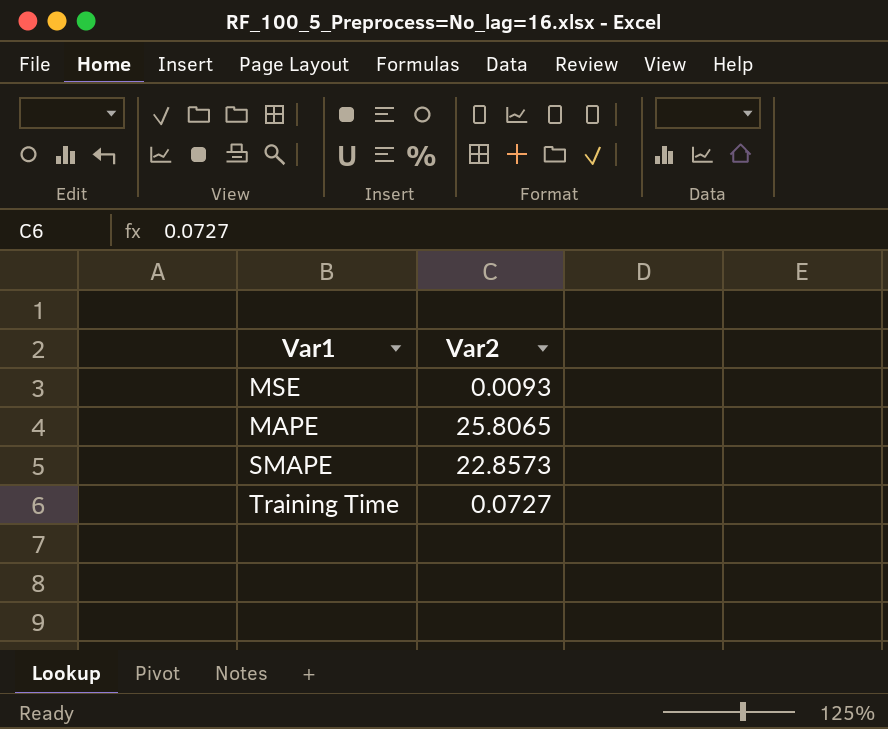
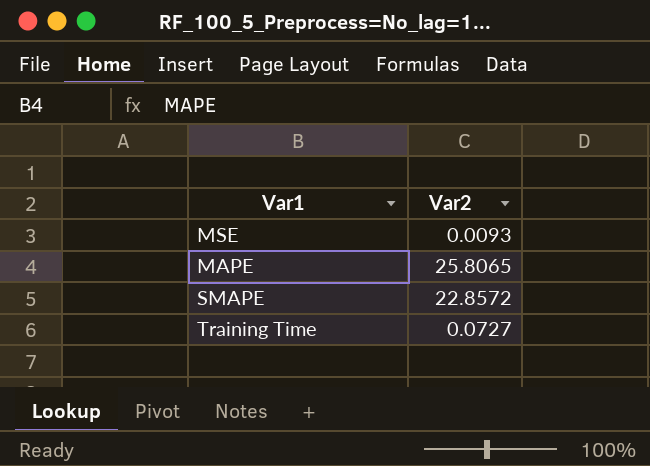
SMAPE | Var2: 22.8573 -> 22.8572

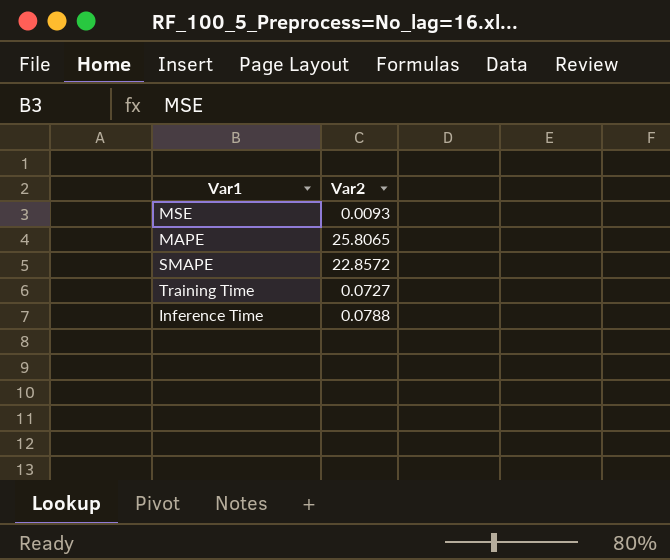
row Inference Time: none -> 0.0788

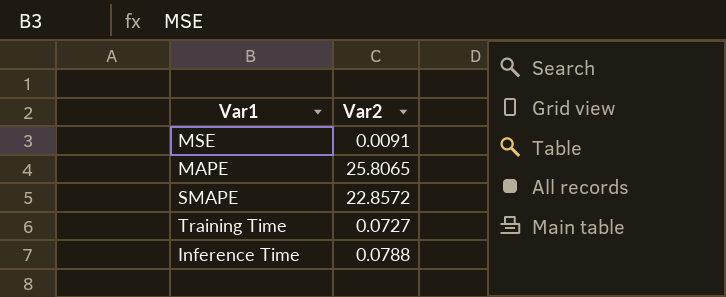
MSE | Var2: 0.0093 -> 0.0091

